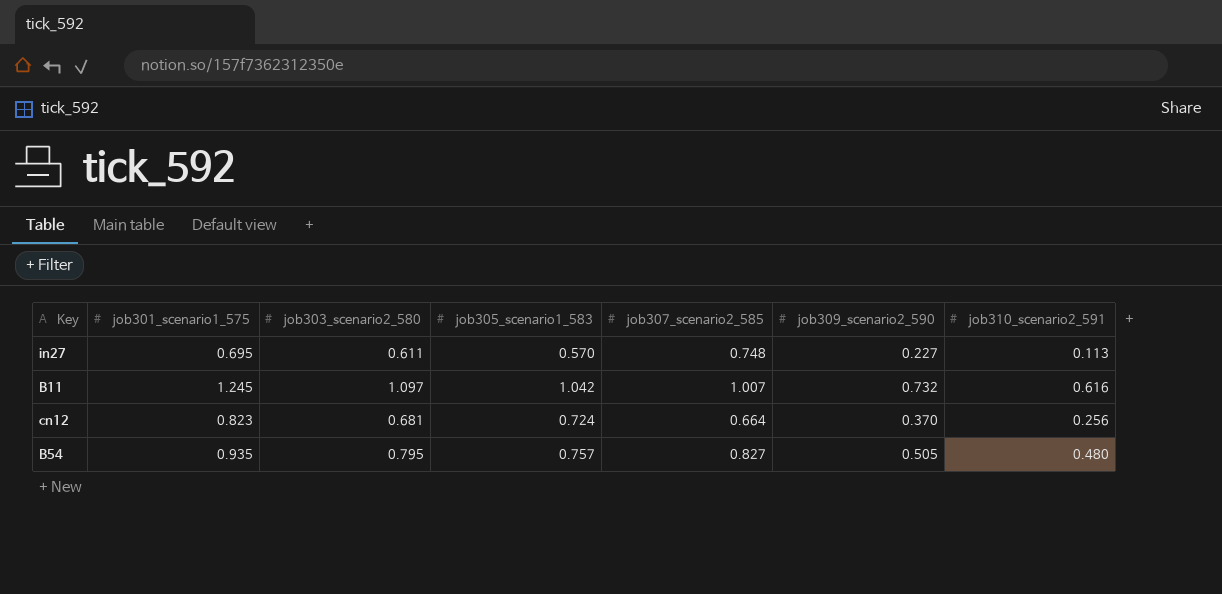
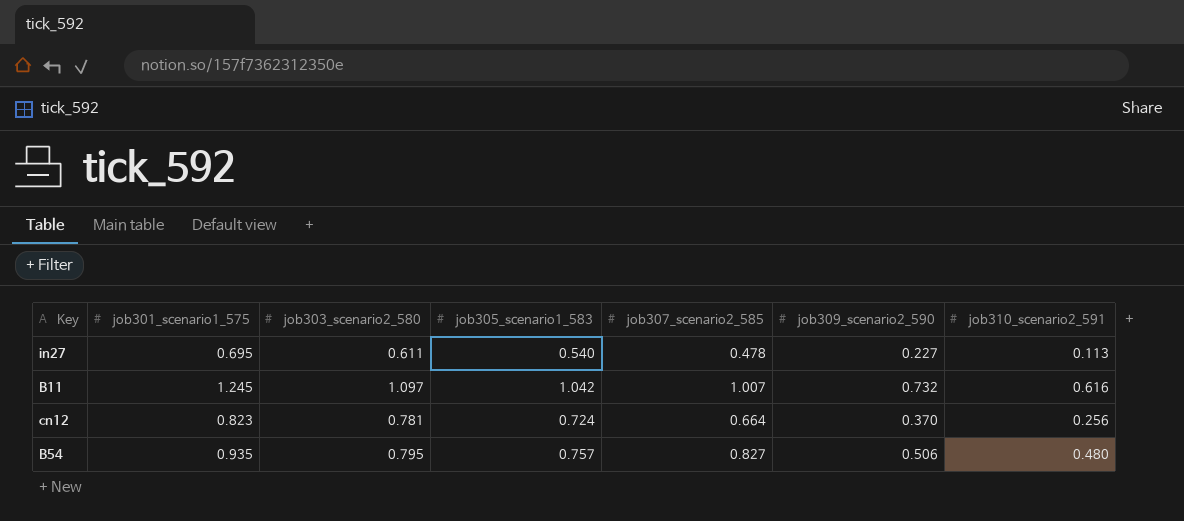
in27 | job305_scenario1_583: 0.570 -> 0.540
in27 | job307_scenario2_585: 0.748 -> 0.478
cn12 | job303_scenario2_580: 0.681 -> 0.781
B54 | job309_scenario2_590: 0.505 -> 0.506

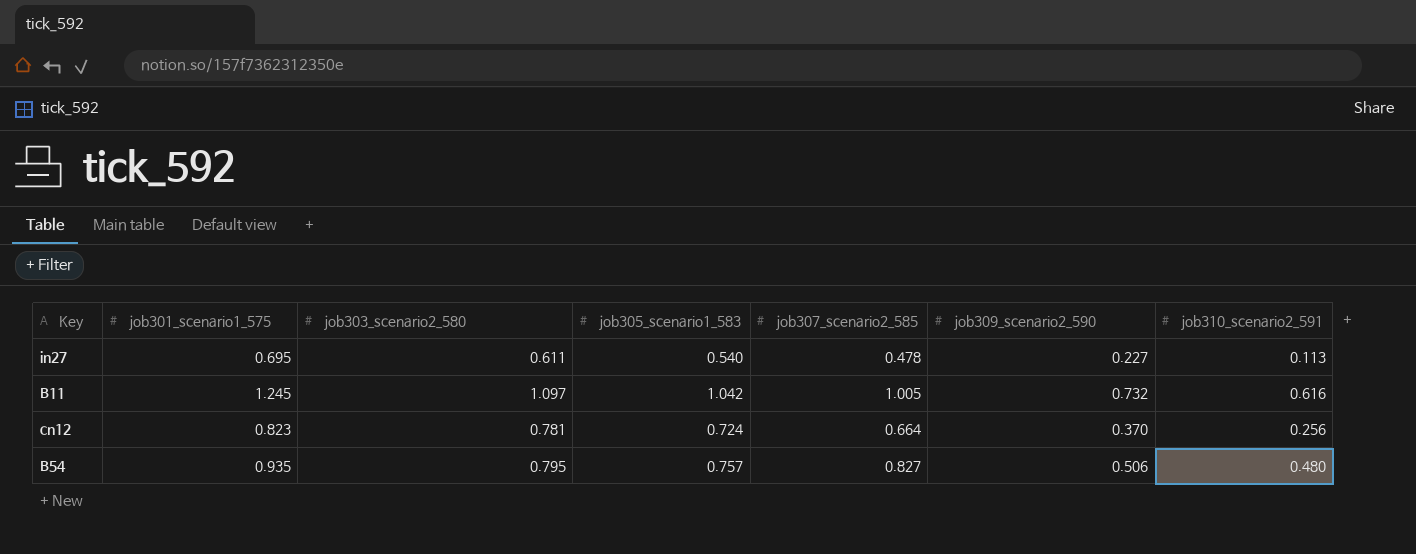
B11 | job307_scenario2_585: 1.007 -> 1.005

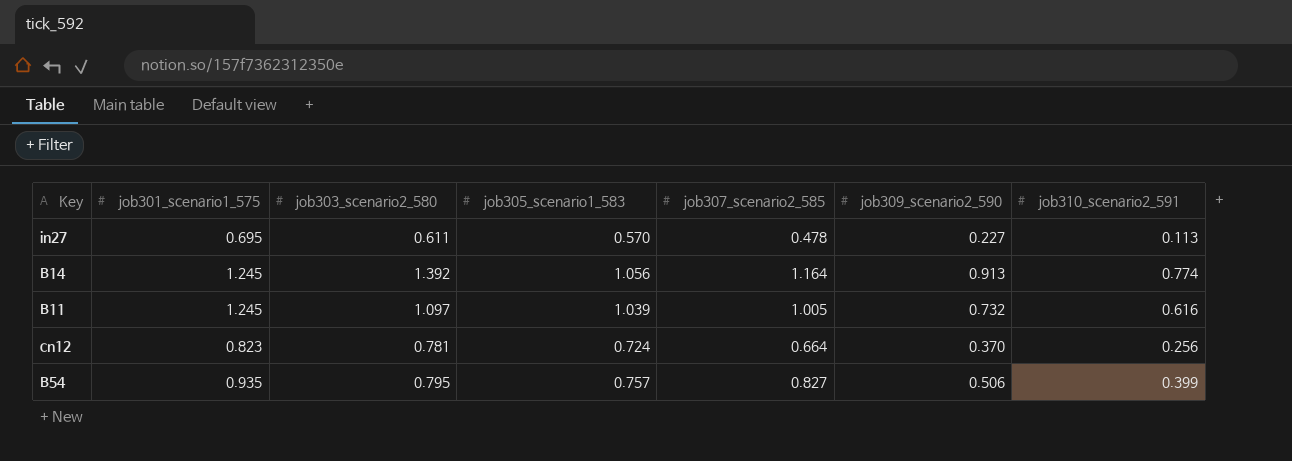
in27 | job305_scenario1_583: 0.540 -> 0.570
row B14: none -> 1.245 | 1.392 | 1.056 | 1.164 | 0.913 | 0.774
B11 | job305_scenario1_583: 1.042 -> 1.039
B54 | job310_scenario2_591: 0.480 -> 0.399

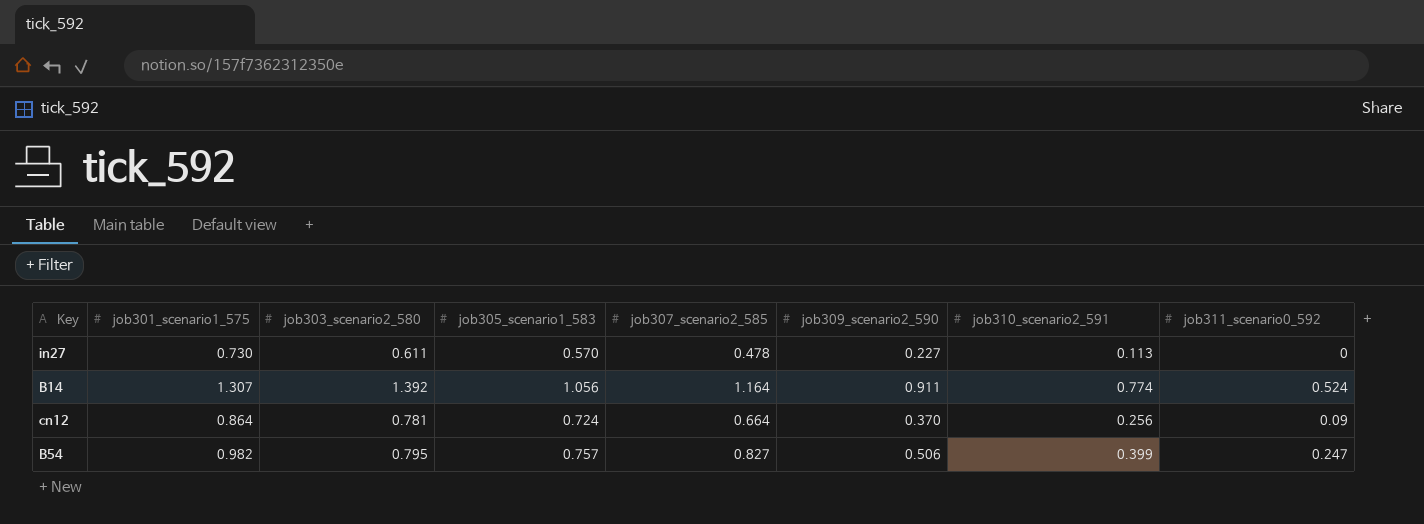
column job311_scenario0_592 | position: none -> 8
row B11: 1.245 | 1.097 | 1.039 | 1.005 | 0.732 | 0.616 -> none
in27 | job301_scenario1_575: 0.695 -> 0.730
B14 | job301_scenario1_575: 1.245 -> 1.307
B14 | job309_scenario2_590: 0.913 -> 0.911
cn12 | job301_scenario1_575: 0.823 -> 0.864
B54 | job301_scenario1_575: 0.935 -> 0.982

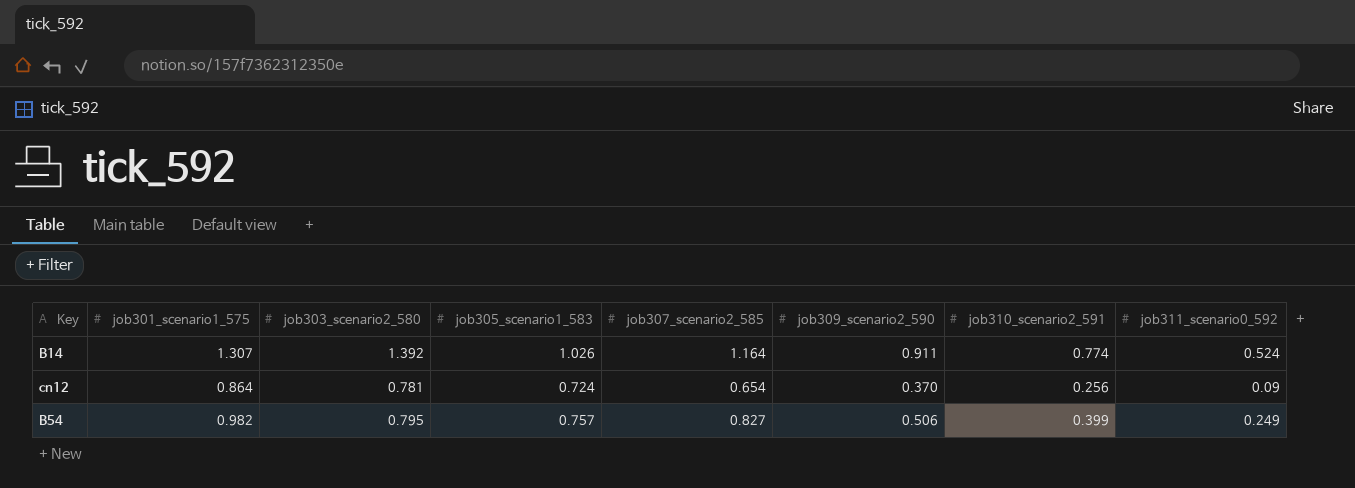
row in27: 0.730 | 0.611 | 0.570 | 0.478 | 0.227 | 0.113 | 0 -> none
B14 | job305_scenario1_583: 1.056 -> 1.026
cn12 | job307_scenario2_585: 0.664 -> 0.654
B54 | job311_scenario0_592: 0.247 -> 0.249

